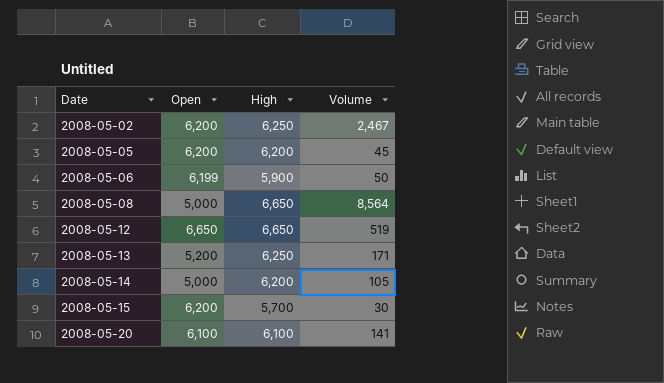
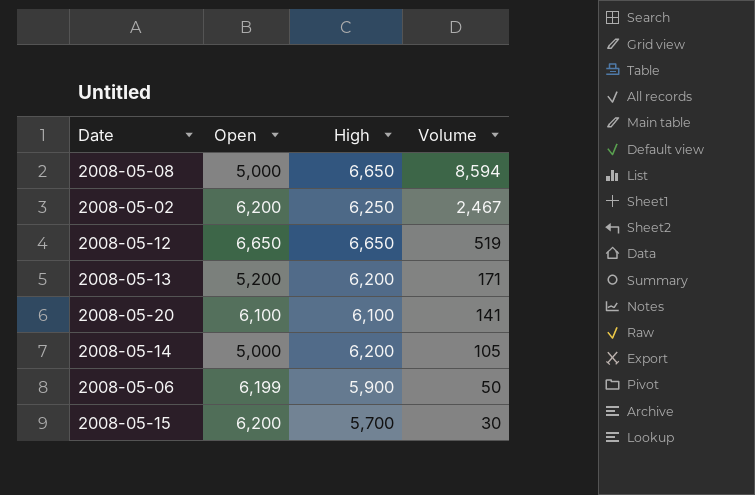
row order: Date ascending -> Volume descending
row 2008-05-05: 6,200 | 6,200 | 45 -> none
2008-05-08 | Volume: 8,564 -> 8,594
2008-05-13 | High: 6,250 -> 6,200

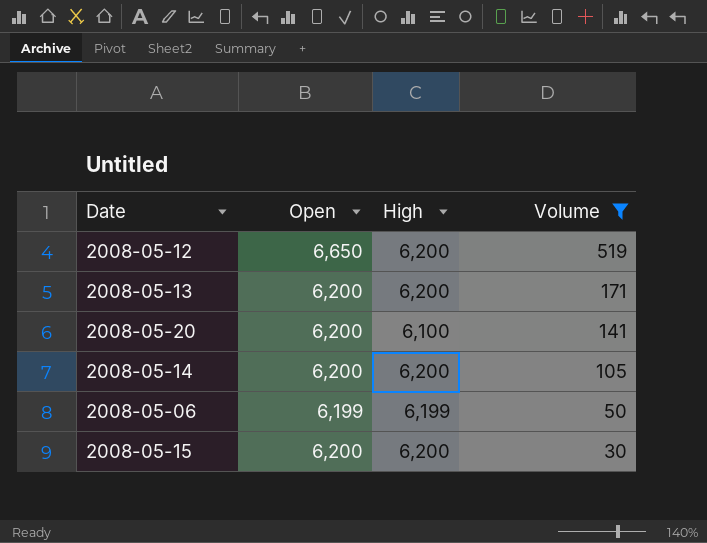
filter: none -> Volume <= 519
2008-05-12 | High: 6,650 -> 6,200
2008-05-13 | Open: 5,200 -> 6,200
2008-05-20 | Open: 6,100 -> 6,200
2008-05-14 | Open: 5,000 -> 6,200
2008-05-06 | High: 5,900 -> 6,199
2008-05-15 | High: 5,700 -> 6,200

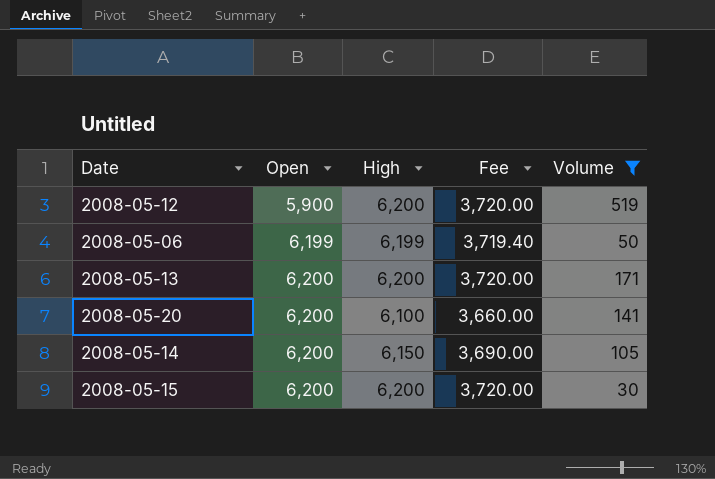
row order: Volume descending -> Open ascending
column Fee | formula: none -> [High] * 0.6
2008-05-12 | Open: 6,650 -> 5,900
2008-05-14 | High: 6,200 -> 6,150

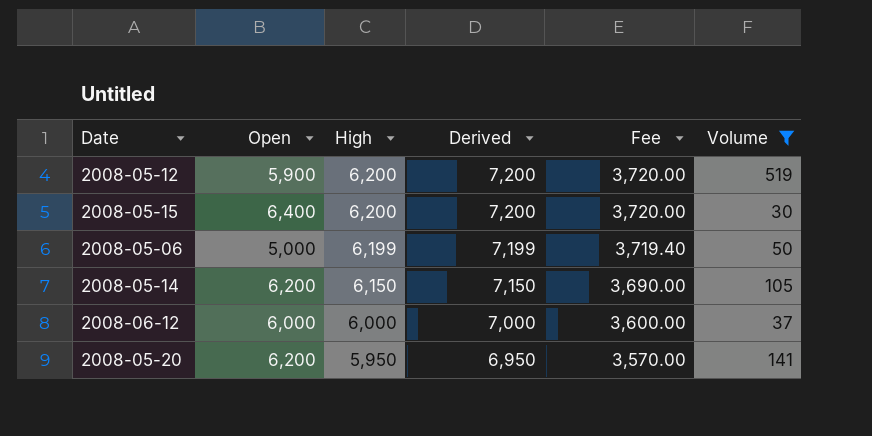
row order: Open ascending -> High descending
column Derived | formula: none -> [High] + 1000
row 2008-05-13: 6,200 | 6,200 | 3,720.00 | 171 -> none
2008-05-15 | Open: 6,200 -> 6,400
2008-05-06 | Open: 6,199 -> 5,000
row 2008-06-12: none -> 6,000 | 6,000 | 7,000 | 3,600.00 | 37
2008-05-20 | High: 6,100 -> 5,950
2008-05-20 | Fee: 3,660.00 -> 3,570.00

